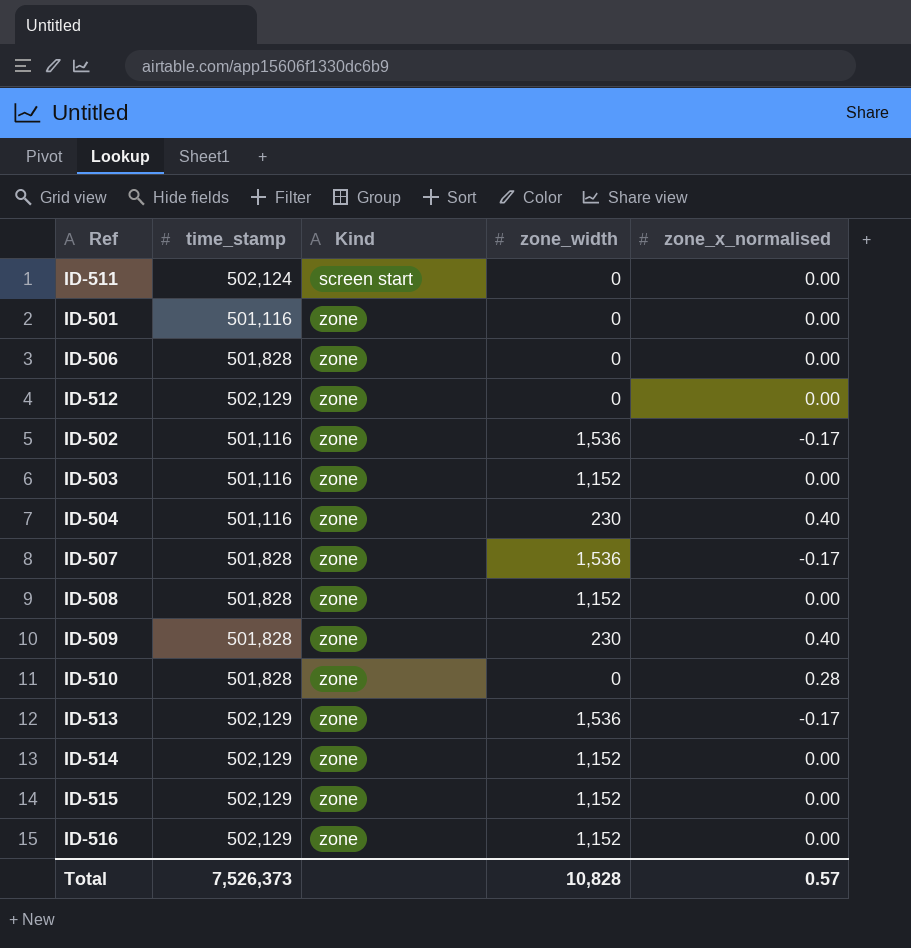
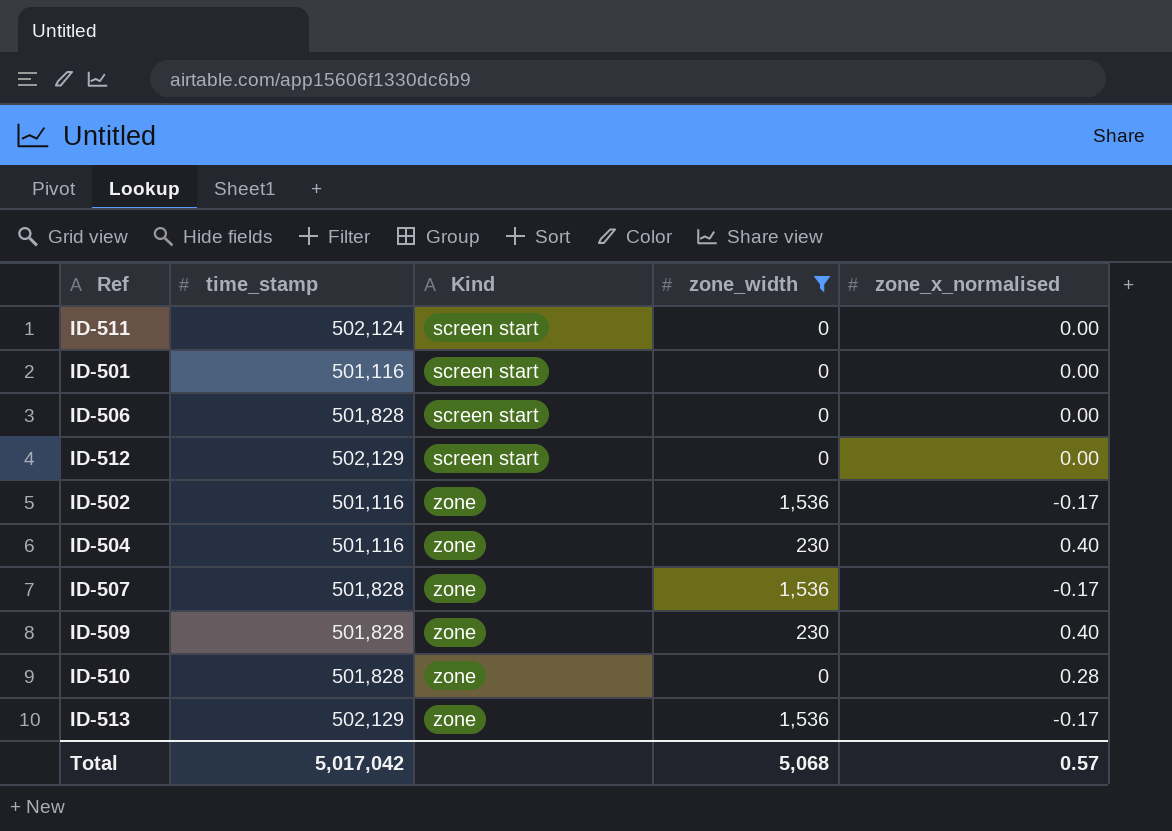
filter: none -> zone_width != 1,152
ID-501 | Kind: zone -> screen start
ID-506 | Kind: zone -> screen start
ID-512 | Kind: zone -> screen start
Total | time_stamp: 7,526,373 -> 5,017,042
Total | zone_width: 10,828 -> 5,068

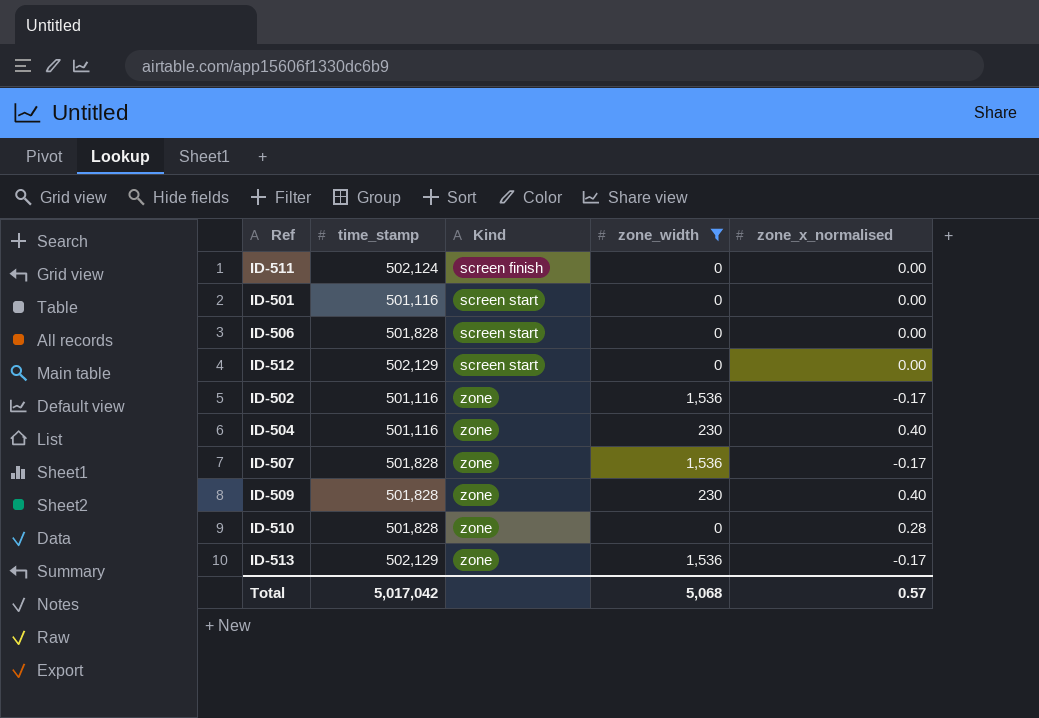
ID-511 | Kind: screen start -> screen finish

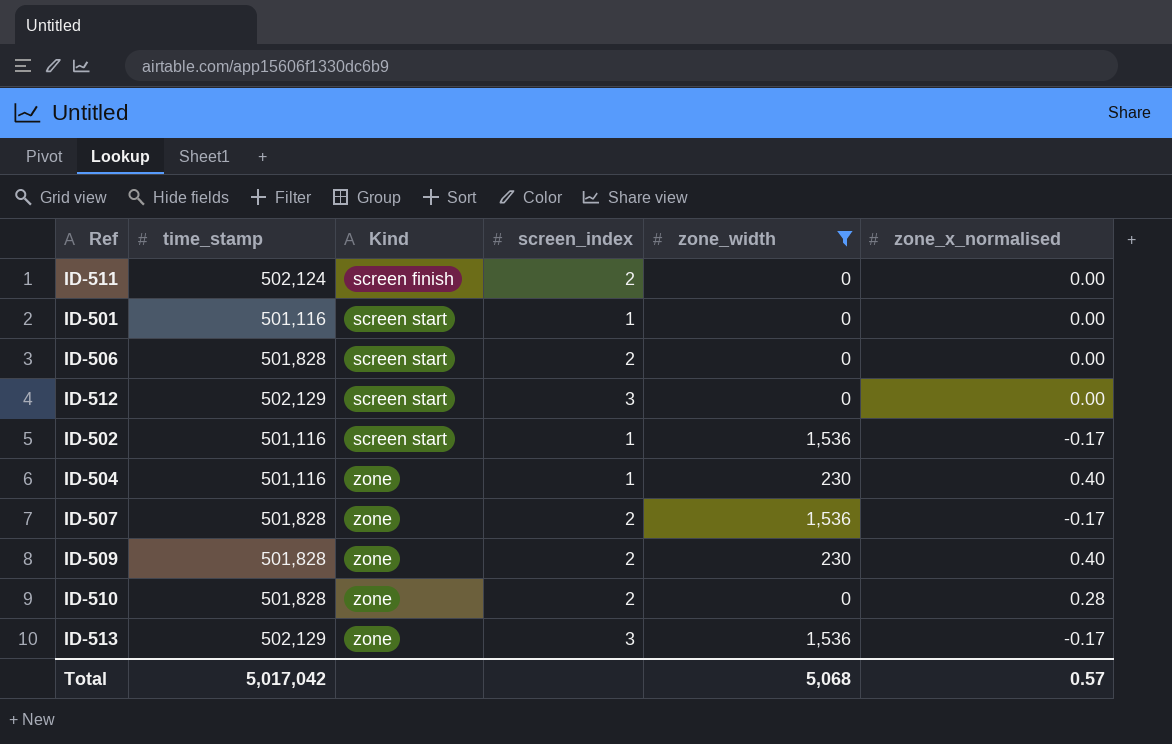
column screen_index | position: none -> 4
ID-502 | Kind: zone -> screen start

